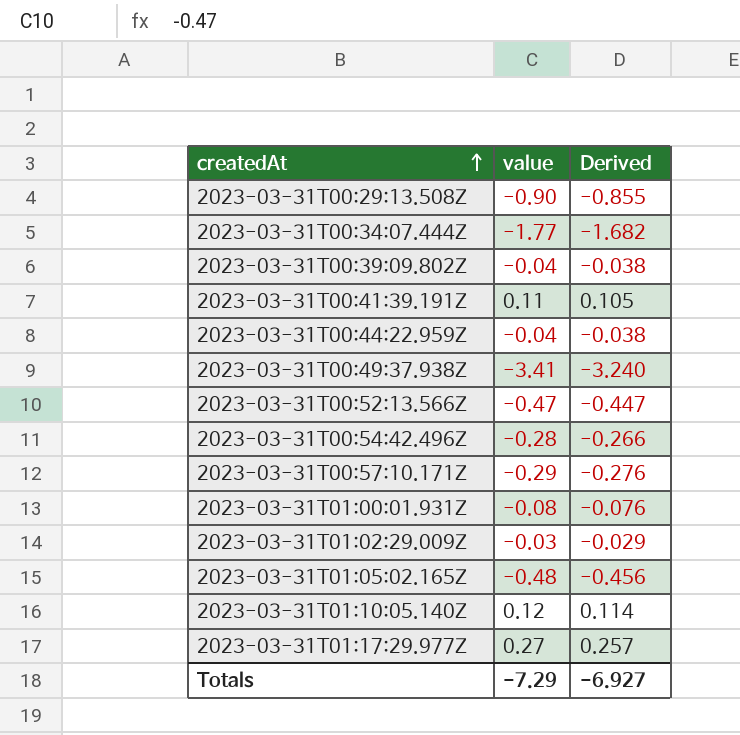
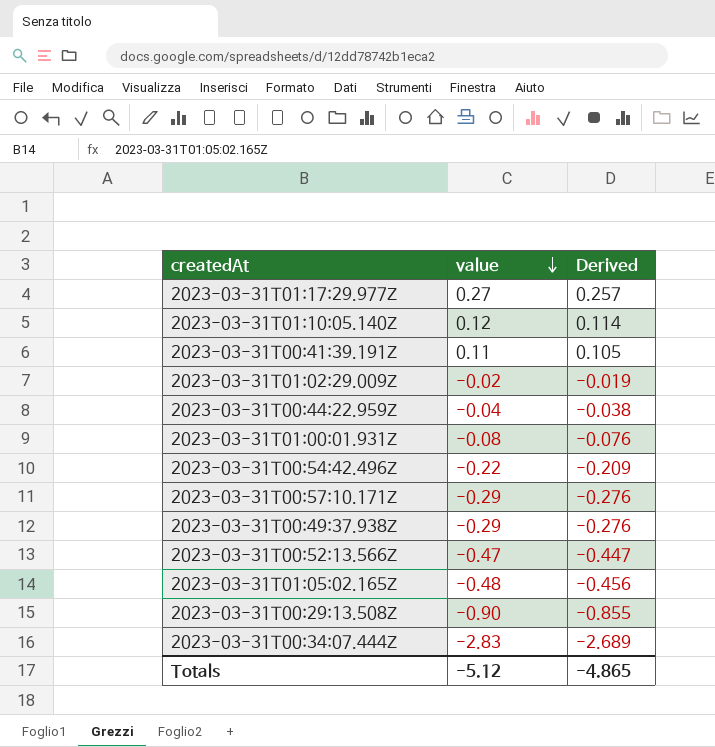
row order: createdAt ascending -> value descending
row 2023-03-31T00:39:09.802Z: -0.04 | -0.038 -> none
2023-03-31T01:02:29.009Z | value: -0.03 -> -0.02
2023-03-31T01:02:29.009Z | Derived: -0.029 -> -0.019
2023-03-31T00:54:42.496Z | value: -0.28 -> -0.22
2023-03-31T00:54:42.496Z | Derived: -0.266 -> -0.209
2023-03-31T00:49:37.938Z | value: -3.41 -> -0.29
2023-03-31T00:49:37.938Z | Derived: -3.240 -> -0.276
2023-03-31T00:34:07.444Z | value: -1.77 -> -2.83
2023-03-31T00:34:07.444Z | Derived: -1.682 -> -2.689
Totals | value: -7.29 -> -5.12
Totals | Derived: -6.927 -> -4.865

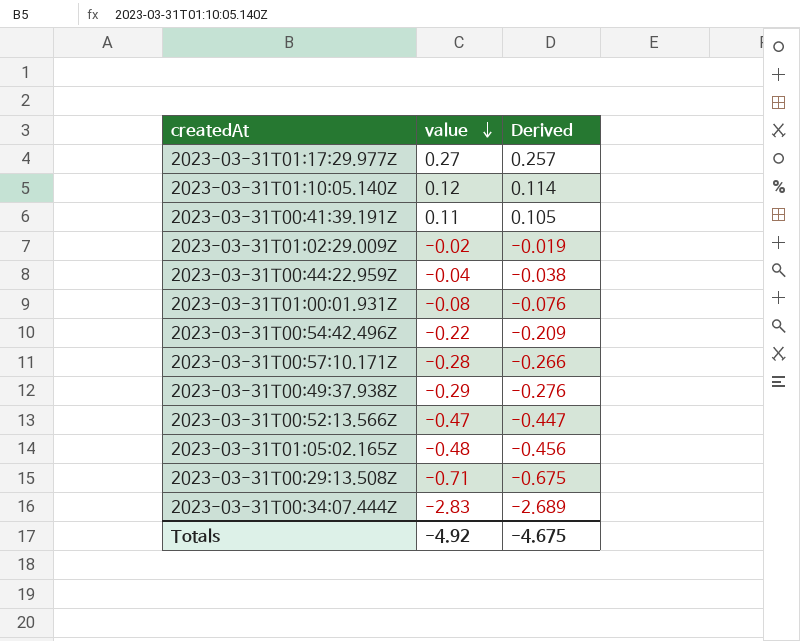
2023-03-31T00:57:10.171Z | value: -0.29 -> -0.28
2023-03-31T00:57:10.171Z | Derived: -0.276 -> -0.266
2023-03-31T00:29:13.508Z | value: -0.90 -> -0.71
2023-03-31T00:29:13.508Z | Derived: -0.855 -> -0.675
Totals | value: -5.12 -> -4.92
Totals | Derived: -4.865 -> -4.675

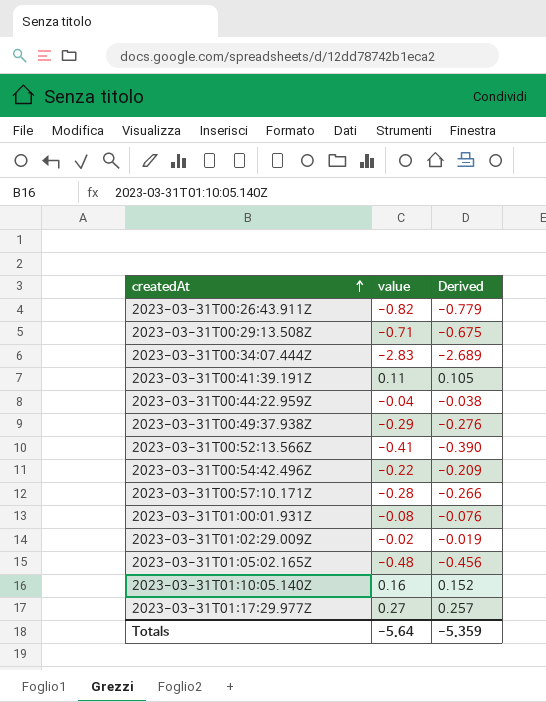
row order: value descending -> createdAt ascending
row 2023-03-31T00:26:43.911Z: none -> -0.82 | -0.779
2023-03-31T00:52:13.566Z | value: -0.47 -> -0.41
2023-03-31T00:52:13.566Z | Derived: -0.447 -> -0.390
2023-03-31T01:10:05.140Z | value: 0.12 -> 0.16
2023-03-31T01:10:05.140Z | Derived: 0.114 -> 0.152
Totals | value: -4.92 -> -5.64
Totals | Derived: -4.675 -> -5.359

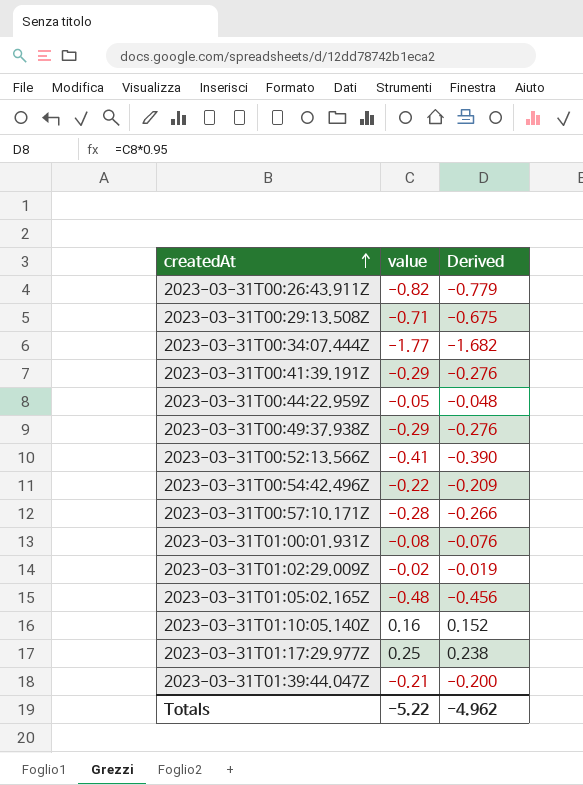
2023-03-31T00:34:07.444Z | value: -2.83 -> -1.77
2023-03-31T00:34:07.444Z | Derived: -2.689 -> -1.682
2023-03-31T00:41:39.191Z | value: 0.11 -> -0.29
2023-03-31T00:41:39.191Z | Derived: 0.105 -> -0.276
2023-03-31T00:44:22.959Z | value: -0.04 -> -0.05
2023-03-31T00:44:22.959Z | Derived: -0.038 -> -0.048
2023-03-31T01:17:29.977Z | value: 0.27 -> 0.25
2023-03-31T01:17:29.977Z | Derived: 0.257 -> 0.238
row 2023-03-31T01:39:44.047Z: none -> -0.21 | -0.200
Totals | value: -5.64 -> -5.22
Totals | Derived: -5.359 -> -4.962

